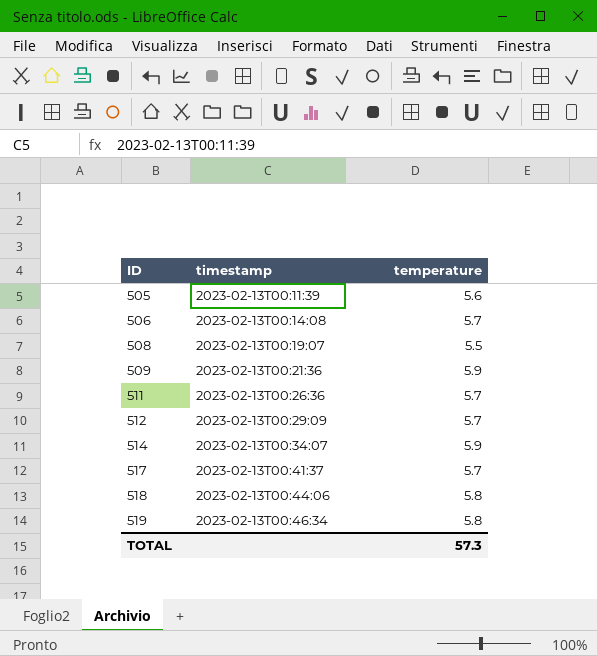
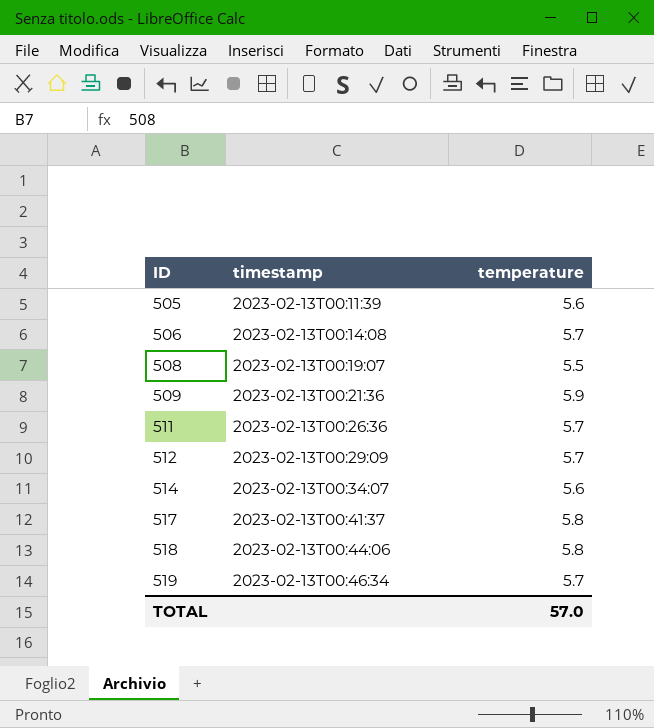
514 | temperature: 5.9 -> 5.6
517 | temperature: 5.7 -> 5.8
519 | temperature: 5.8 -> 5.7
TOTAL | temperature: 57.3 -> 57.0

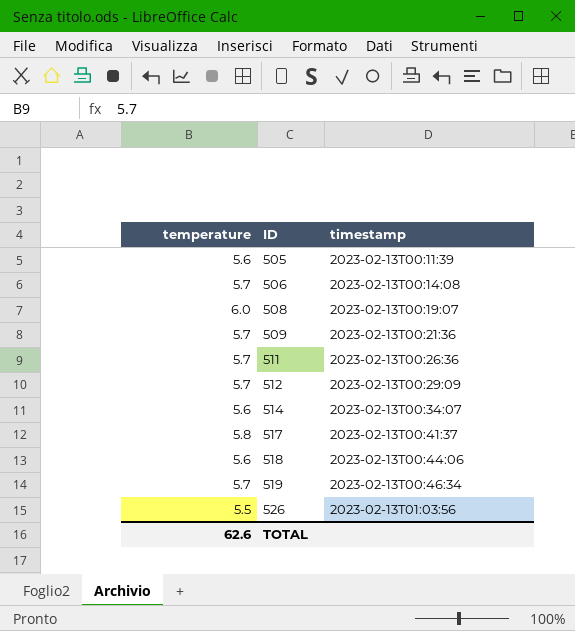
column temperature | position: 3 -> 1
508 | temperature: 5.5 -> 6.0
509 | temperature: 5.9 -> 5.7
518 | temperature: 5.8 -> 5.6
row 526: none -> 5.5 | 2023-02-13T01:03:56
TOTAL | temperature: 57.0 -> 62.6

